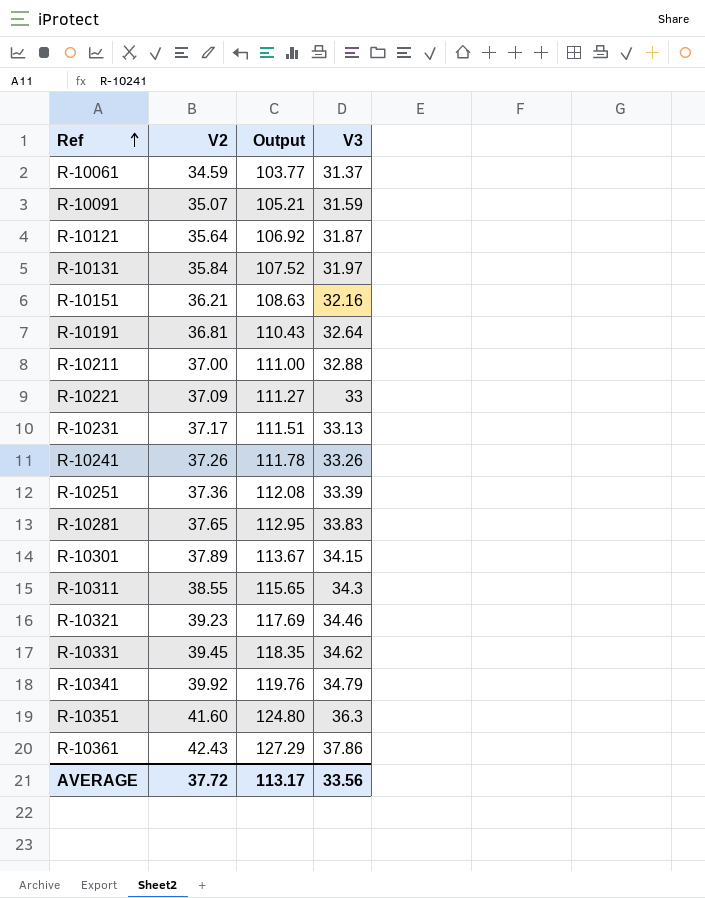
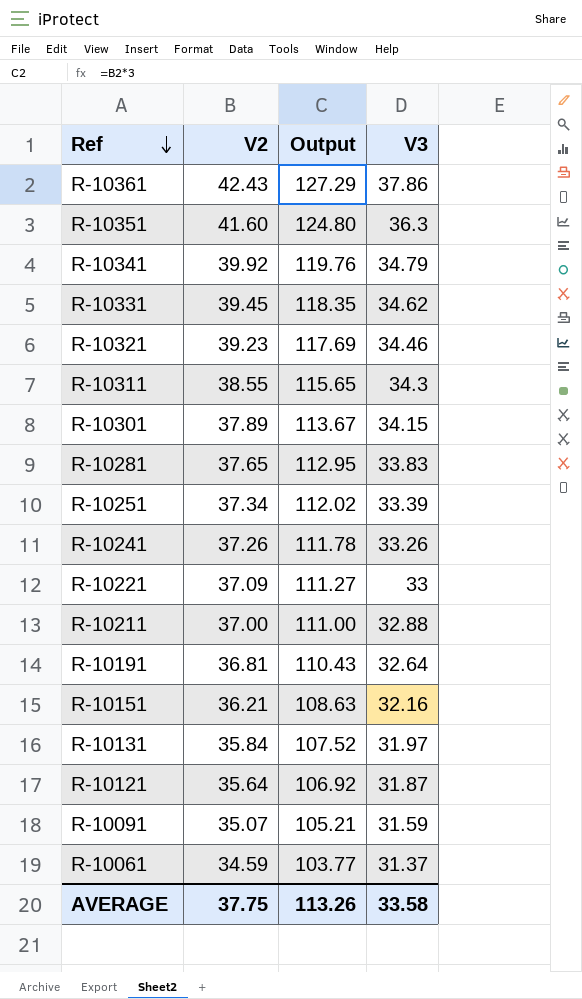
row order: Ref ascending -> Ref descending
row R-10231: 37.17 | 111.51 | 33.13 -> none
R-10251 | V2: 37.36 -> 37.34
R-10251 | Output: 112.08 -> 112.02
AVERAGE | V2: 37.72 -> 37.75
AVERAGE | Output: 113.17 -> 113.26
AVERAGE | V3: 33.56 -> 33.58

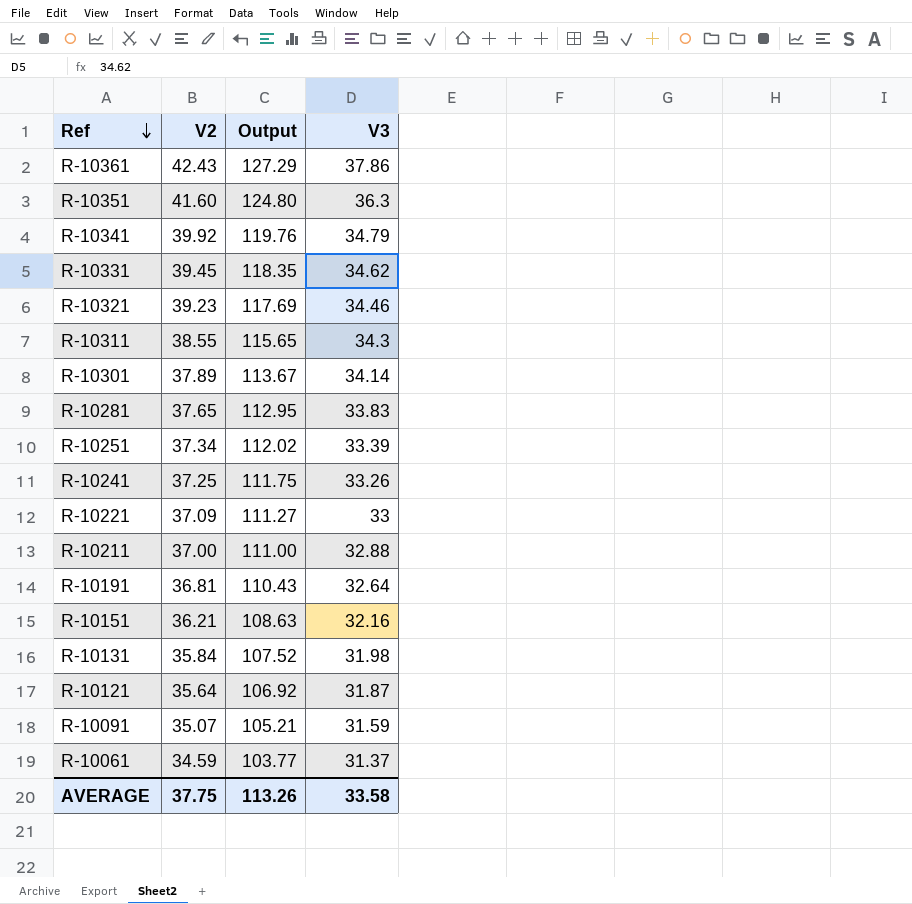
R-10301 | V3: 34.15 -> 34.14
R-10241 | V2: 37.26 -> 37.25
R-10241 | Output: 111.78 -> 111.75
R-10131 | V3: 31.97 -> 31.98

